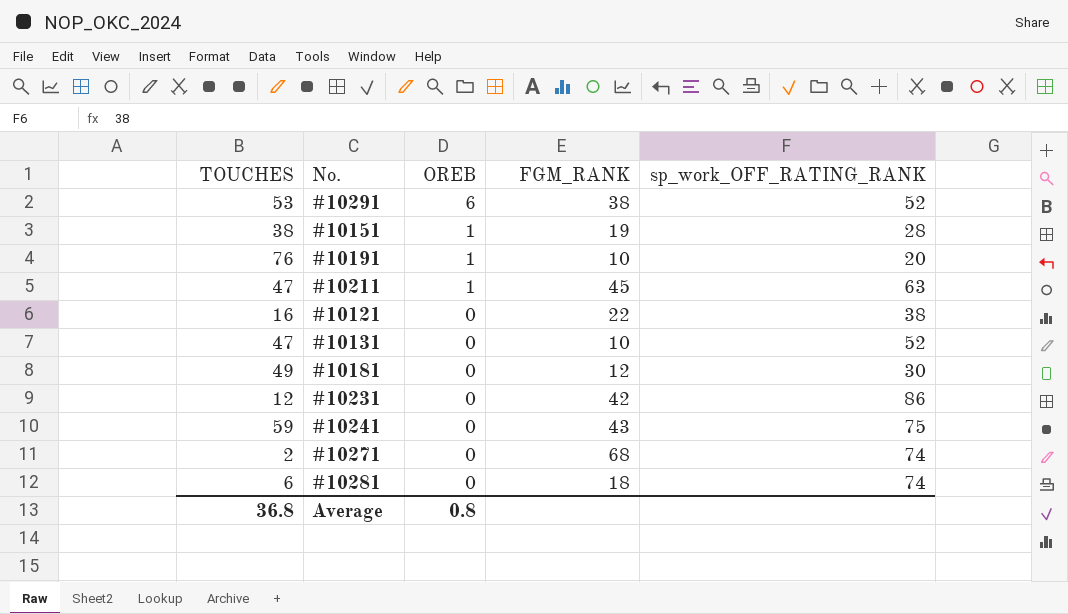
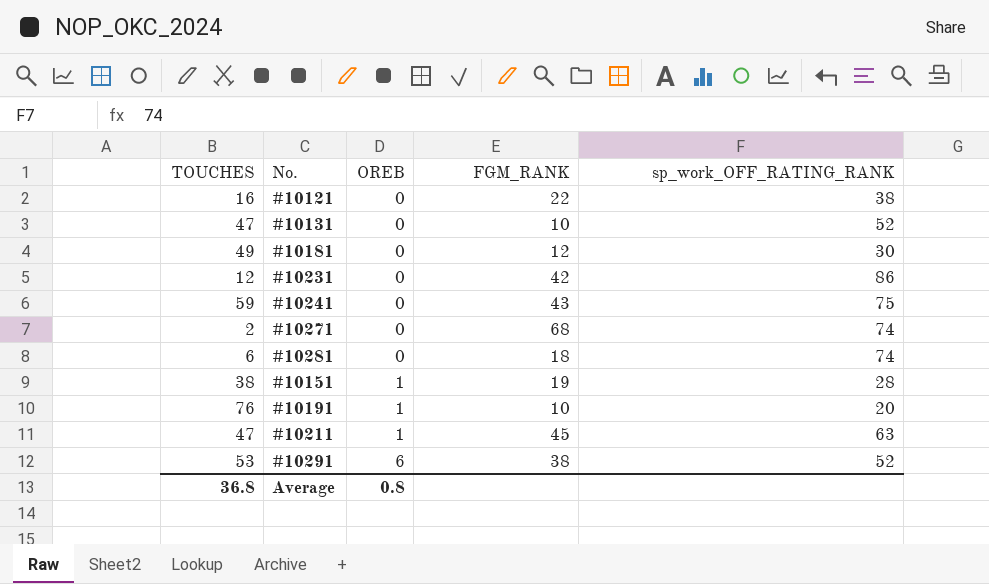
row order: OREB descending -> OREB ascending

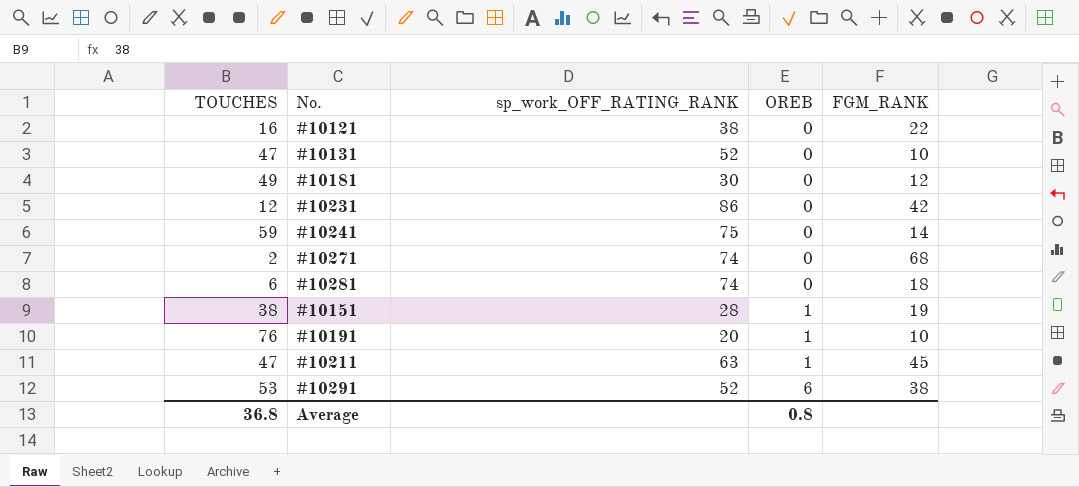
column sp_work_OFF_RATING_RANK | position: 5 -> 3
#10241 | FGM_RANK: 43 -> 14

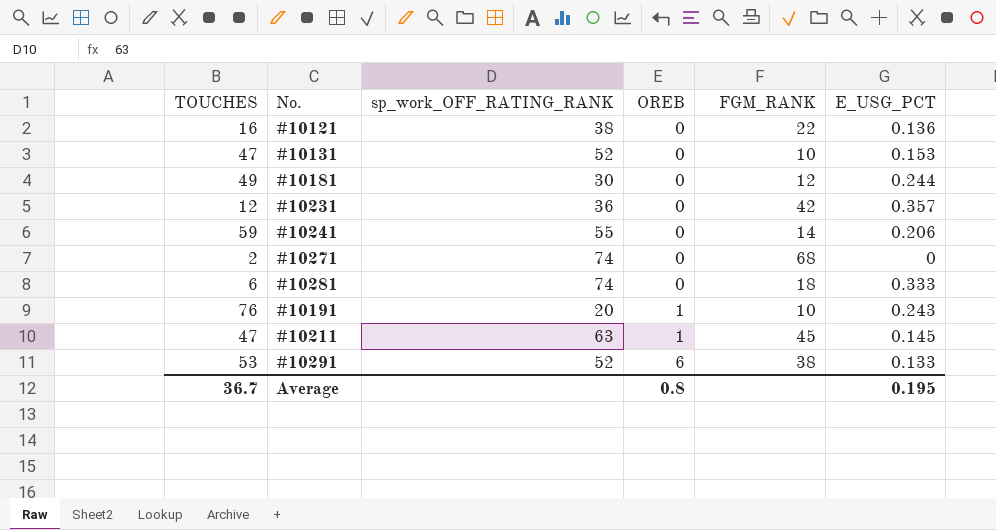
column E_USG_PCT | position: none -> 6
row #10151: 38 | 28 | 1 | 19 -> none
#10231 | sp_work_OFF_RATING_RANK: 86 -> 36
#10241 | sp_work_OFF_RATING_RANK: 75 -> 55
Average | TOUCHES: 36.8 -> 36.7

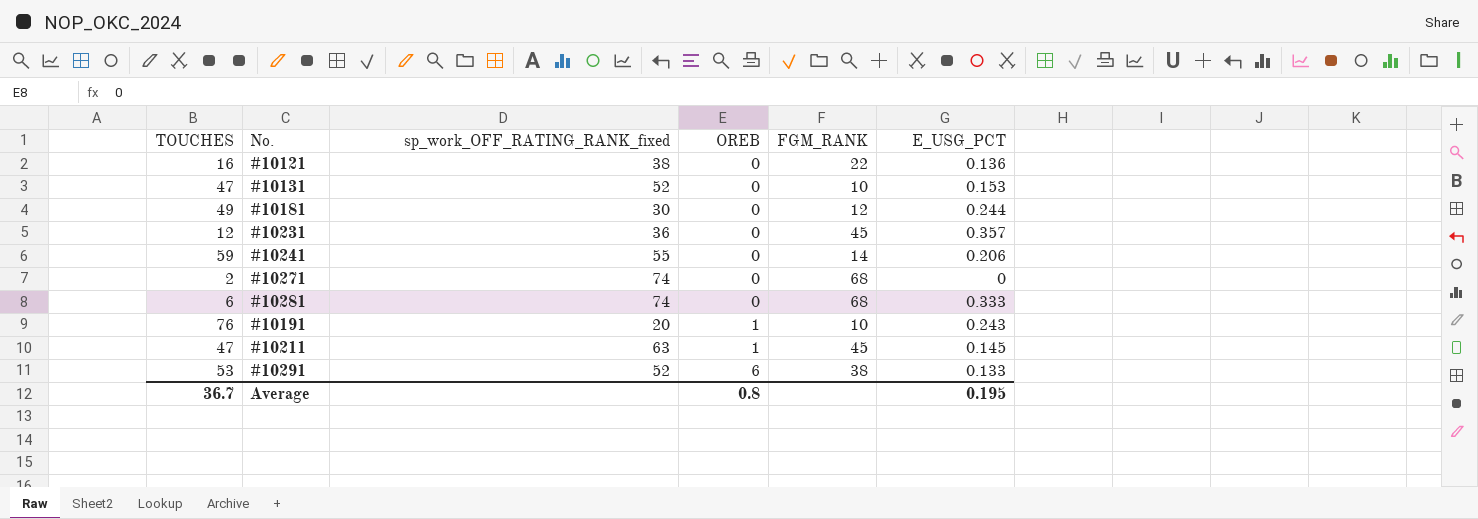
column name: sp_work_OFF_RATING_RANK -> sp_work_OFF_RATING_RANK_fixed
#10231 | FGM_RANK: 42 -> 45
#10281 | FGM_RANK: 18 -> 68

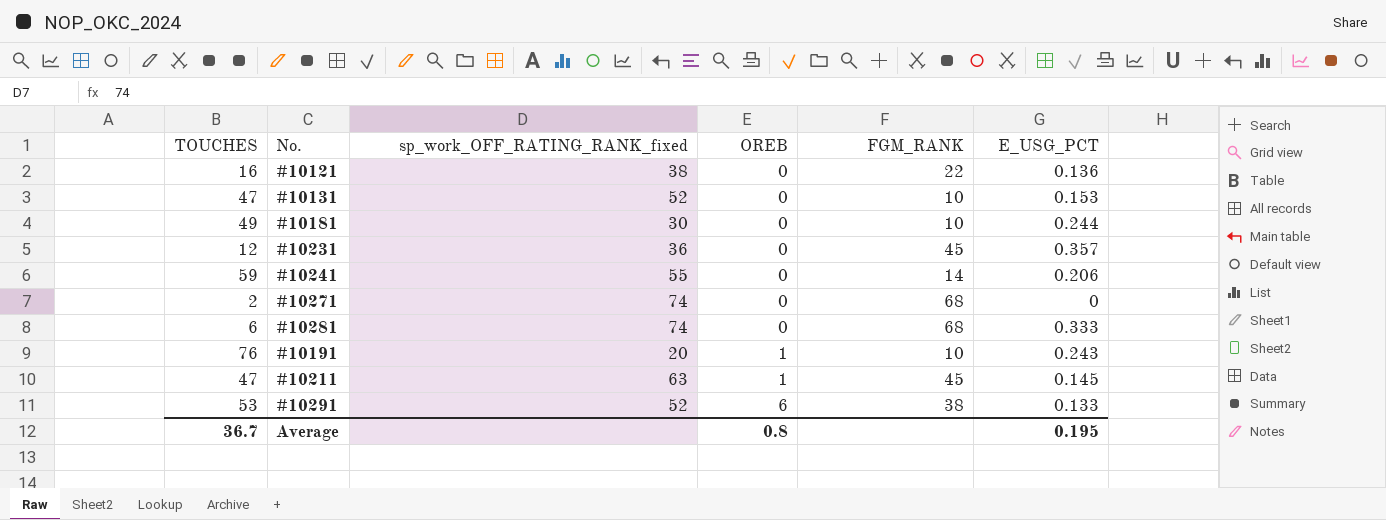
#10181 | FGM_RANK: 12 -> 10

